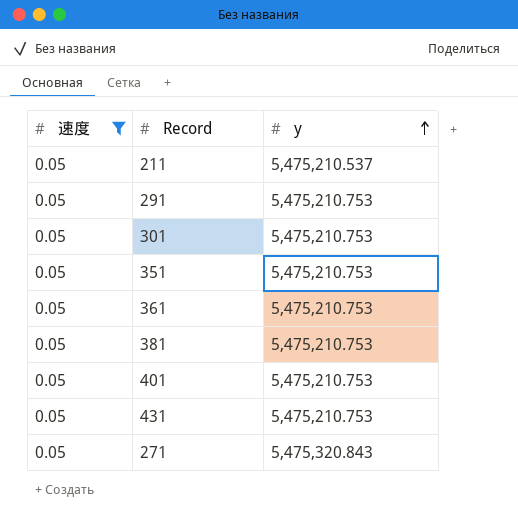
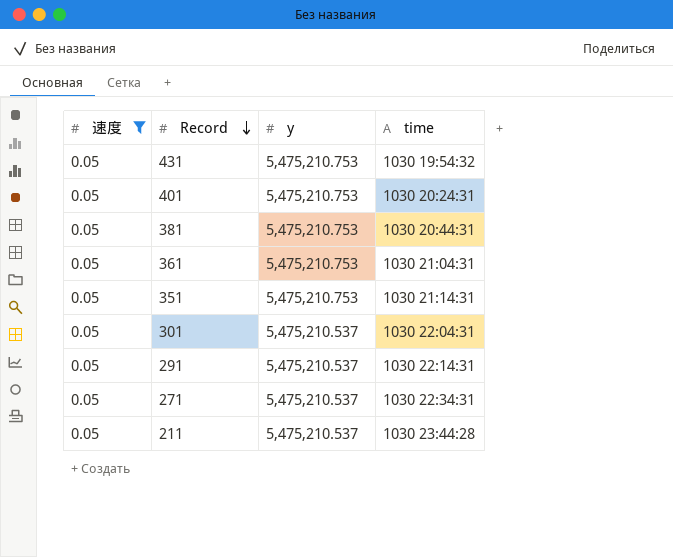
row order: y ascending -> Record descending
column time | position: none -> 4
301 | y: 5,475,210.753 -> 5,475,210.537
291 | y: 5,475,210.753 -> 5,475,210.537
271 | y: 5,475,320.843 -> 5,475,210.537

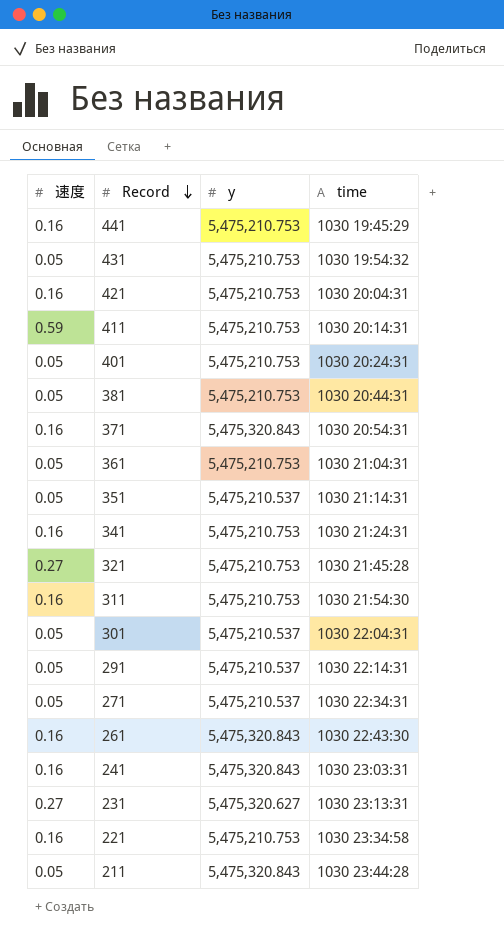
filter: 速度 = 0.05 -> none
351 | y: 5,475,210.753 -> 5,475,210.537
211 | y: 5,475,210.537 -> 5,475,320.843

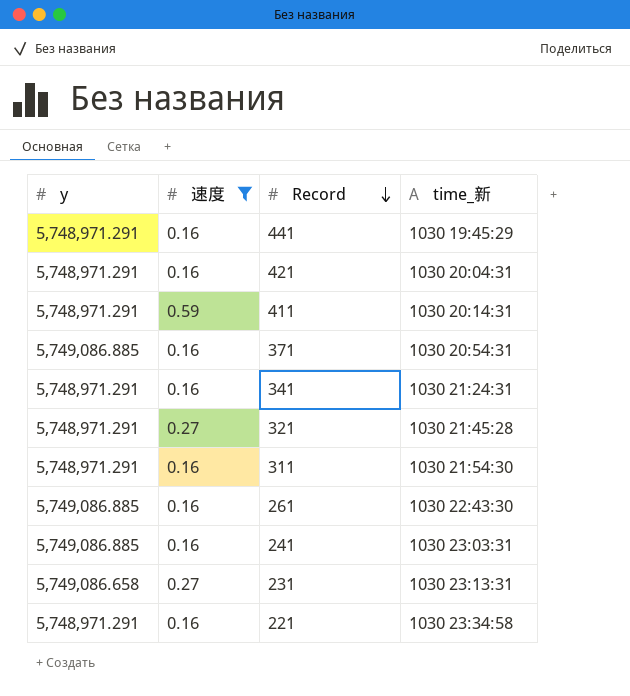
filter: none -> 速度 != 0.05
column y | position: 3 -> 1
column name: time -> time_新
441 | y: 5,475,210.753 -> 5,748,971.291
421 | y: 5,475,210.753 -> 5,748,971.291
411 | y: 5,475,210.753 -> 5,748,971.291
371 | y: 5,475,320.843 -> 5,749,086.885
341 | y: 5,475,210.753 -> 5,748,971.291
321 | y: 5,475,210.753 -> 5,748,971.291
311 | y: 5,475,210.753 -> 5,748,971.291
261 | y: 5,475,320.843 -> 5,749,086.885
241 | y: 5,475,320.843 -> 5,749,086.885
231 | y: 5,475,320.627 -> 5,749,086.658
221 | y: 5,475,210.753 -> 5,748,971.291

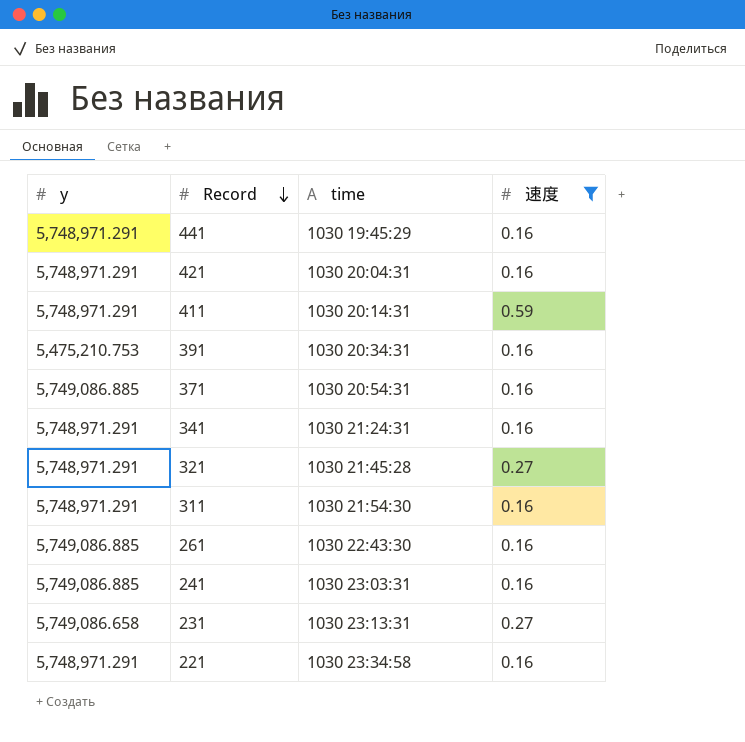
column name: time_新 -> time
column 速度 | position: 2 -> 4
row 391: none -> 5,475,210.753 | 1030 20:34:31 | 0.16

